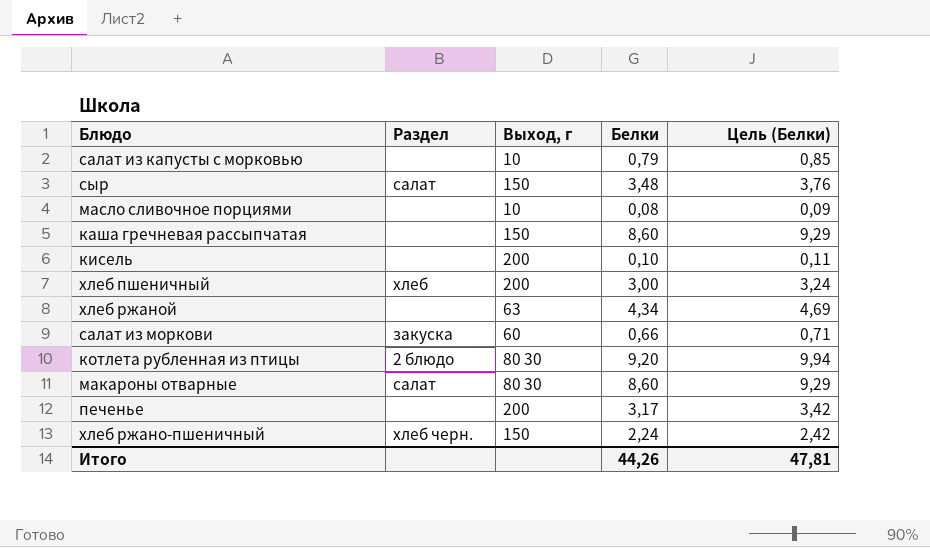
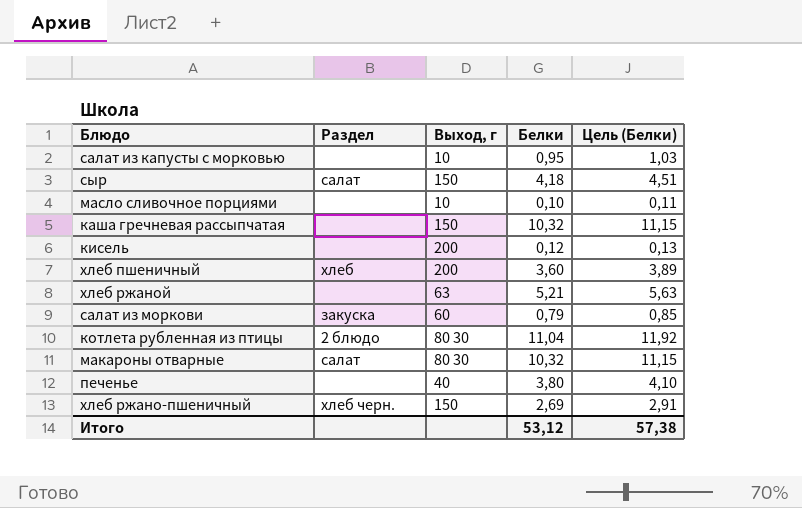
салат из капусты с морковью | Белки: 0,79 -> 0,95
салат из капусты с морковью | Цель (Белки): 0,85 -> 1,03
сыр | Белки: 3,48 -> 4,18
сыр | Цель (Белки): 3,76 -> 4,51
масло сливочное порциями | Белки: 0,08 -> 0,10
масло сливочное порциями | Цель (Белки): 0,09 -> 0,11
каша гречневая рассыпчатая | Белки: 8,60 -> 10,32
каша гречневая рассыпчатая | Цель (Белки): 9,29 -> 11,15
кисель | Белки: 0,10 -> 0,12
кисель | Цель (Белки): 0,11 -> 0,13
хлеб пшеничный | Белки: 3,00 -> 3,60
хлеб пшеничный | Цель (Белки): 3,24 -> 3,89
хлеб ржаной | Белки: 4,34 -> 5,21
хлеб ржаной | Цель (Белки): 4,69 -> 5,63
салат из моркови | Белки: 0,66 -> 0,79
салат из моркови | Цель (Белки): 0,71 -> 0,85
котлета рубленная из птицы | Белки: 9,20 -> 11,04
котлета рубленная из птицы | Цель (Белки): 9,94 -> 11,92
макароны отварные | Белки: 8,60 -> 10,32
макароны отварные | Цель (Белки): 9,29 -> 11,15
печенье | Выход, г: 200 -> 40
печенье | Белки: 3,17 -> 3,80
печенье | Цель (Белки): 3,42 -> 4,10
хлеб ржано-пшеничный | Белки: 2,24 -> 2,69
хлеб ржано-пшеничный | Цель (Белки): 2,42 -> 2,91
Итого | Белки: 44,26 -> 53,12
Итого | Цель (Белки): 47,81 -> 57,38

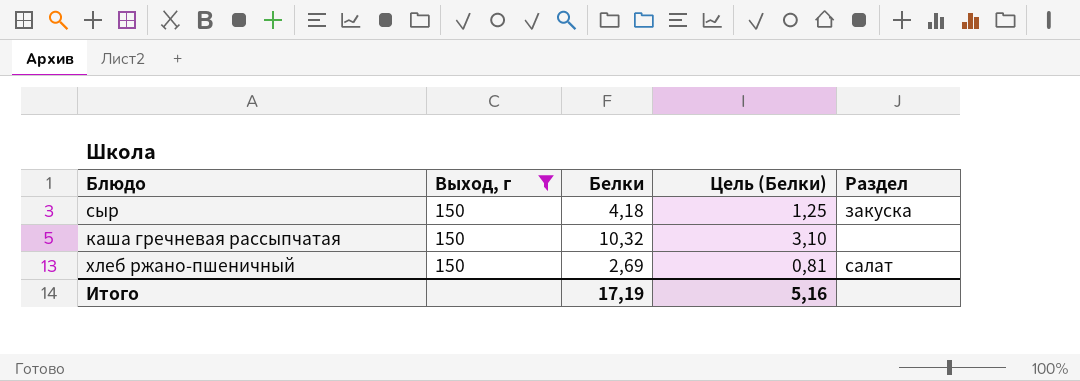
filter: none -> Выход, г = 150
column Цель (Белки) | formula: [Белки] * 1,08 -> [Белки] * 0,3
column Раздел | position: 2 -> 5
сыр | Раздел: салат -> закуска
хлеб ржано-пшеничный | Раздел: хлеб черн. -> салат
Итого | Белки: 53,12 -> 17,19
Итого | Цель (Белки): 57,38 -> 5,16

